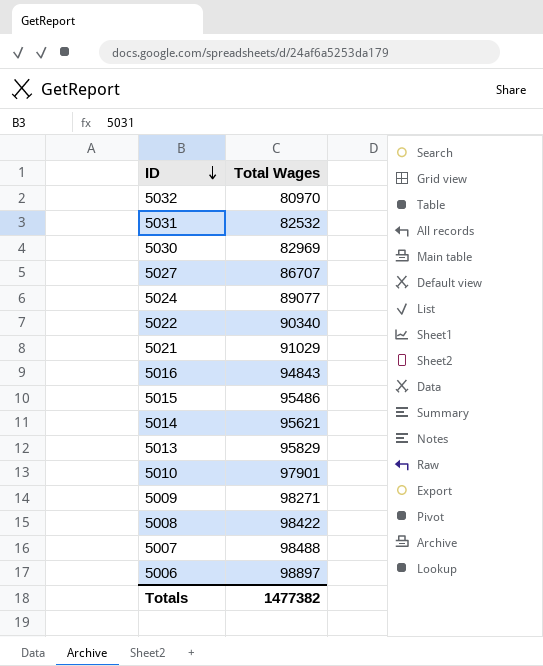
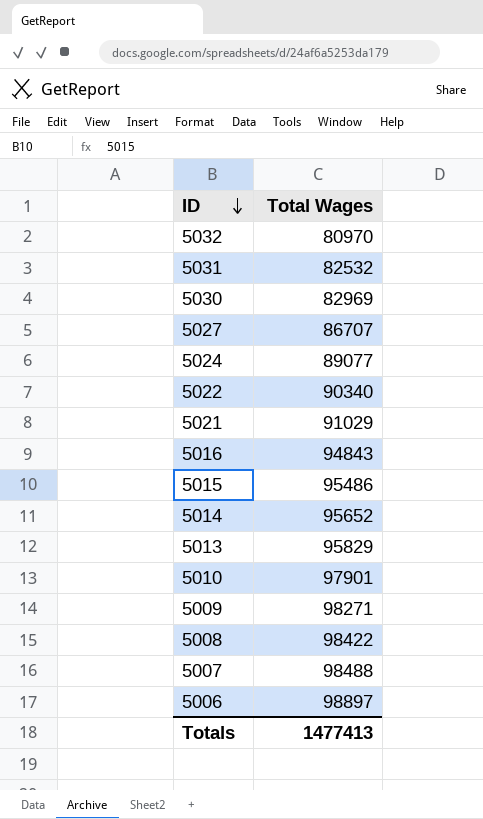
5014 | Total Wages: 95621 -> 95652
Totals | Total Wages: 1477382 -> 1477413

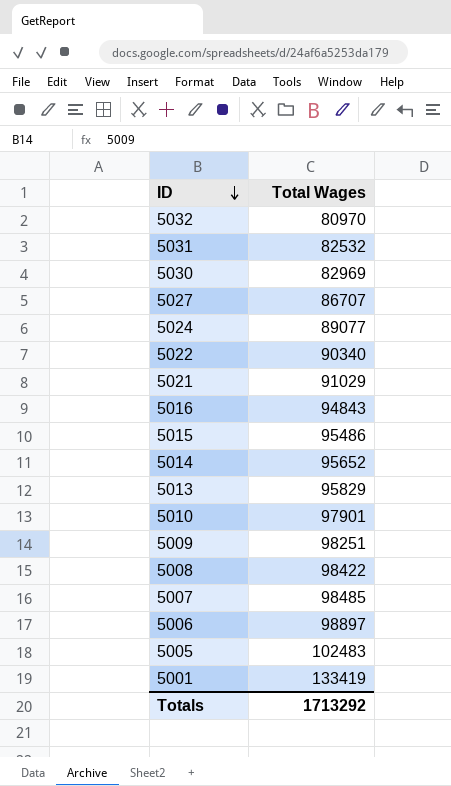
5009 | Total Wages: 98271 -> 98251
5007 | Total Wages: 98488 -> 98485
row 5005: none -> 102483
row 5001: none -> 133419
Totals | Total Wages: 1477413 -> 1713292

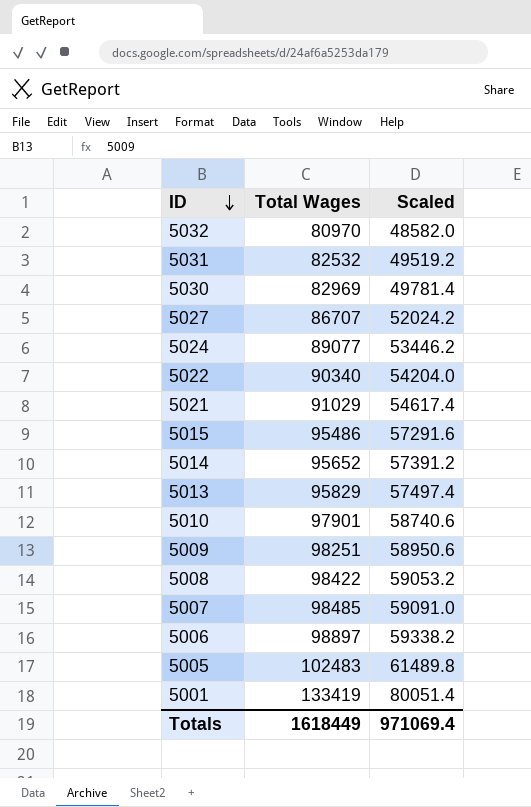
column Scaled | formula: none -> [Total Wages] * 0.6
row 5016: 94843 -> none
Totals | Total Wages: 1713292 -> 1618449

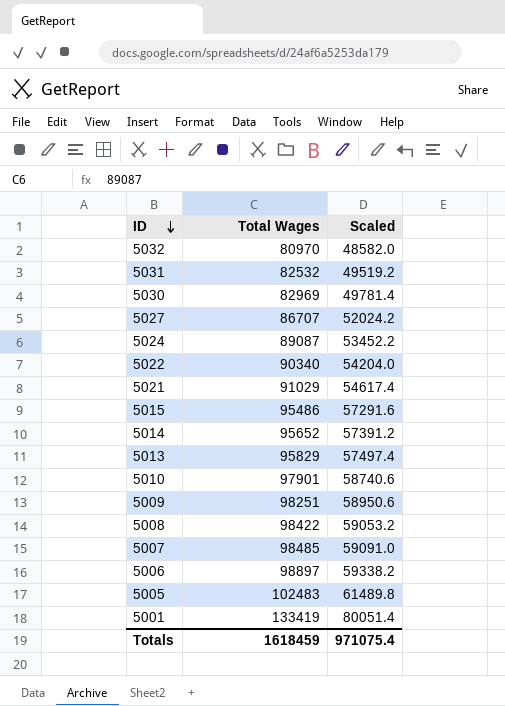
5024 | Total Wages: 89077 -> 89087
5024 | Scaled: 53446.2 -> 53452.2
Totals | Total Wages: 1618449 -> 1618459
Totals | Scaled: 971069.4 -> 971075.4

